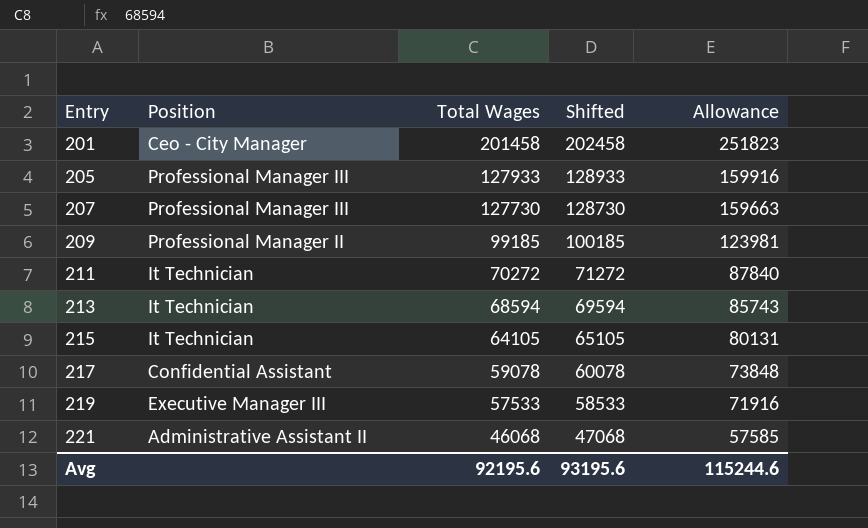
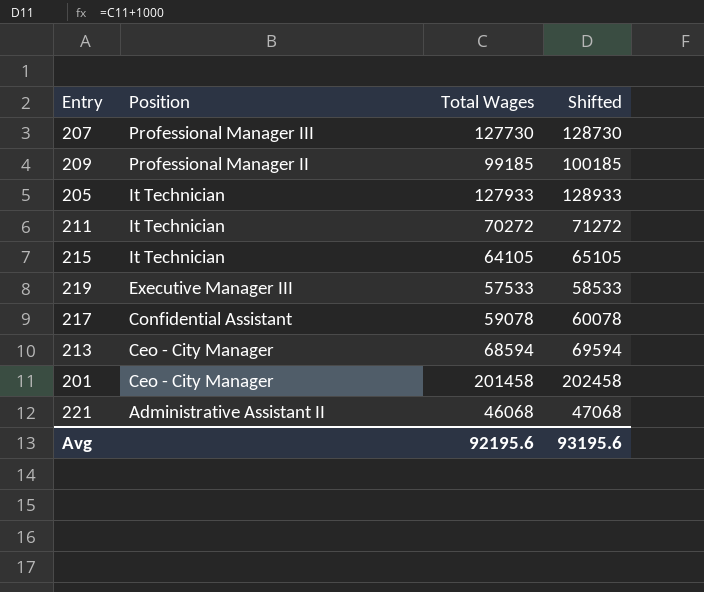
row order: Entry ascending -> Position descending
column Allowance | formula: [Total Wages] * 1.25 -> none
205 | Position: Professional Manager III -> It Technician
213 | Position: It Technician -> Ceo - City Manager

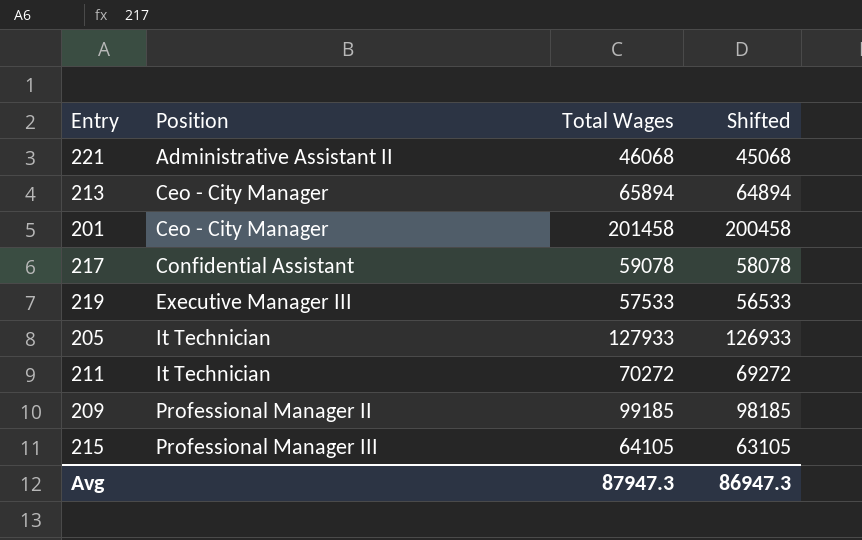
row order: Position descending -> Position ascending
column Shifted | formula: [Total Wages] + 1000 -> [Total Wages] - 1000
row 207: Professional Manager III | 127730 | 128730 -> none
213 | Total Wages: 68594 -> 65894
215 | Position: It Technician -> Professional Manager III
Avg | Total Wages: 92195.6 -> 87947.3
Avg | Shifted: 93195.6 -> 86947.3

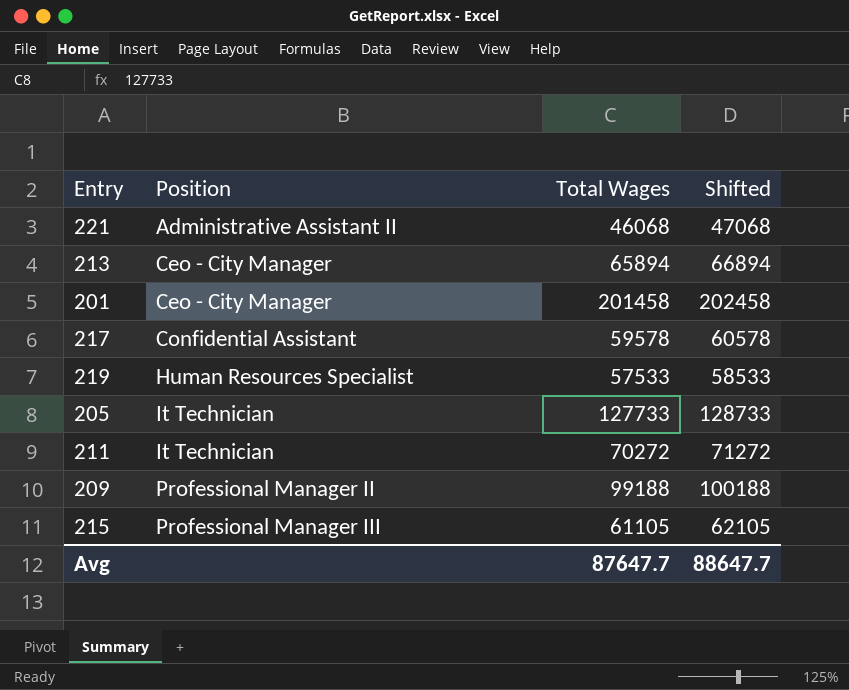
column Shifted | formula: [Total Wages] - 1000 -> [Total Wages] + 1000
217 | Total Wages: 59078 -> 59578
219 | Position: Executive Manager III -> Human Resources Specialist
205 | Total Wages: 127933 -> 127733
209 | Total Wages: 99185 -> 99188
215 | Total Wages: 64105 -> 61105
Avg | Total Wages: 87947.3 -> 87647.7
Avg | Shifted: 86947.3 -> 88647.7

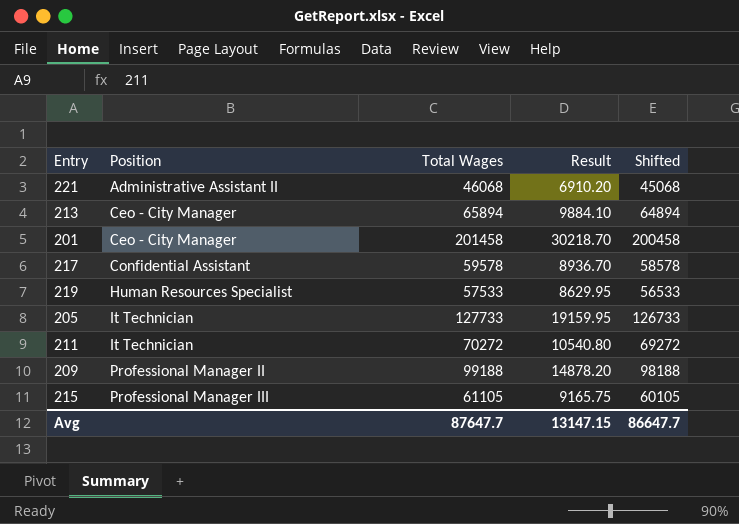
column Result | formula: none -> [Total Wages] * 0.15
column Shifted | formula: [Total Wages] + 1000 -> [Total Wages] - 1000
Avg | Shifted: 88647.7 -> 86647.7

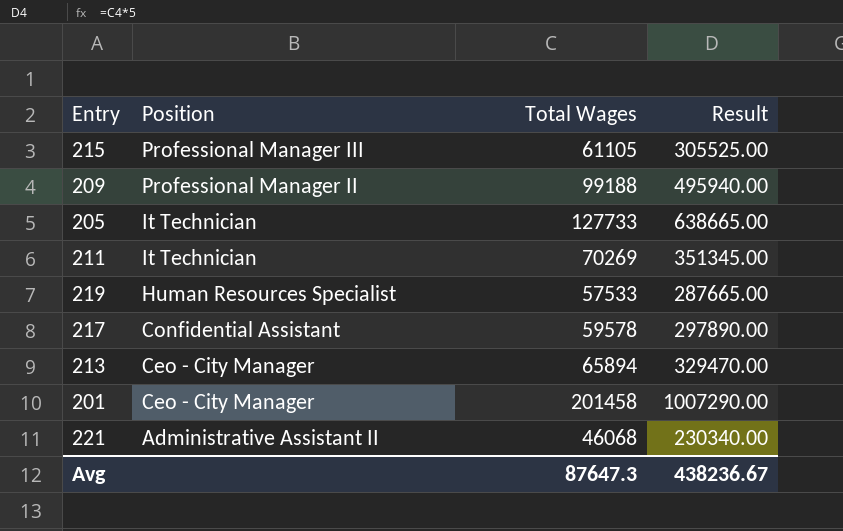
row order: Position ascending -> Position descending
column Shifted | formula: [Total Wages] - 1000 -> none
column Result | formula: [Total Wages] * 0.15 -> [Total Wages] * 5
211 | Total Wages: 70272 -> 70269
Avg | Total Wages: 87647.7 -> 87647.3
Avg | Result: 13147.15 -> 438236.67

